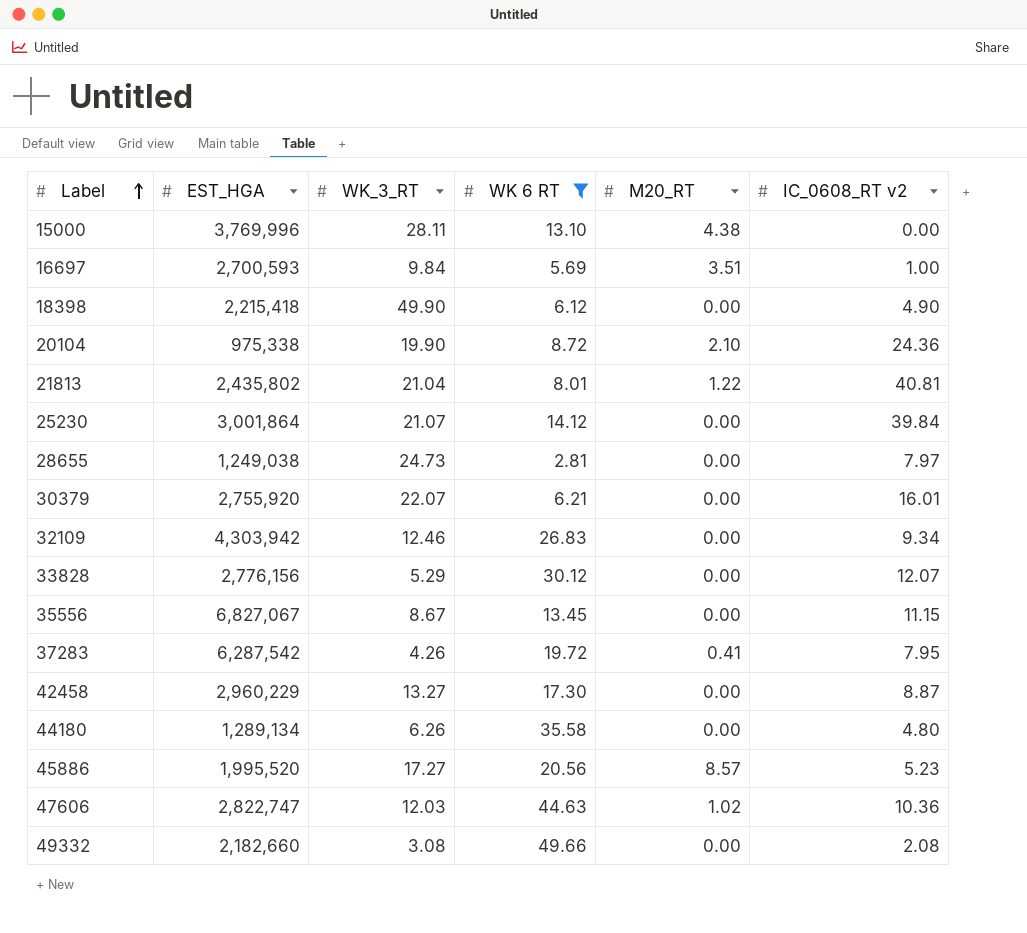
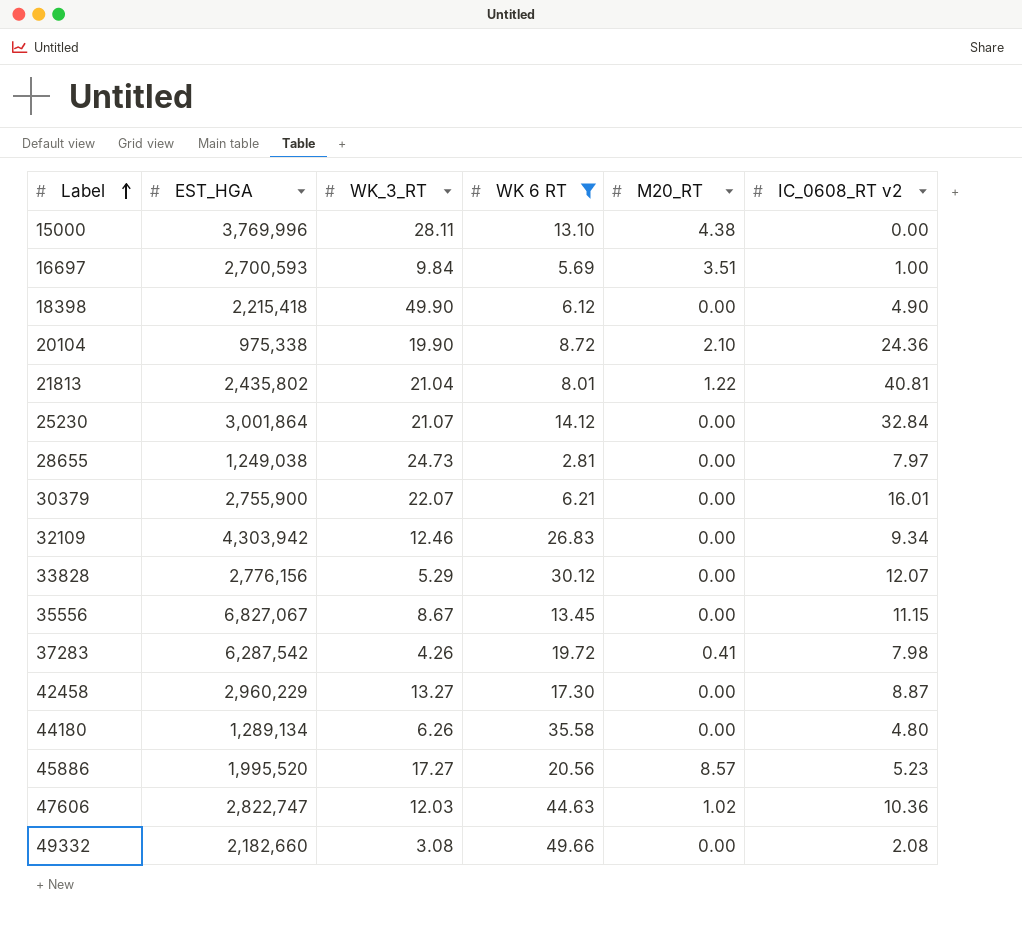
25230 | IC_0608_RT v2: 39.84 -> 32.84
30379 | EST_HGA: 2,755,920 -> 2,755,900
37283 | IC_0608_RT v2: 7.95 -> 7.98

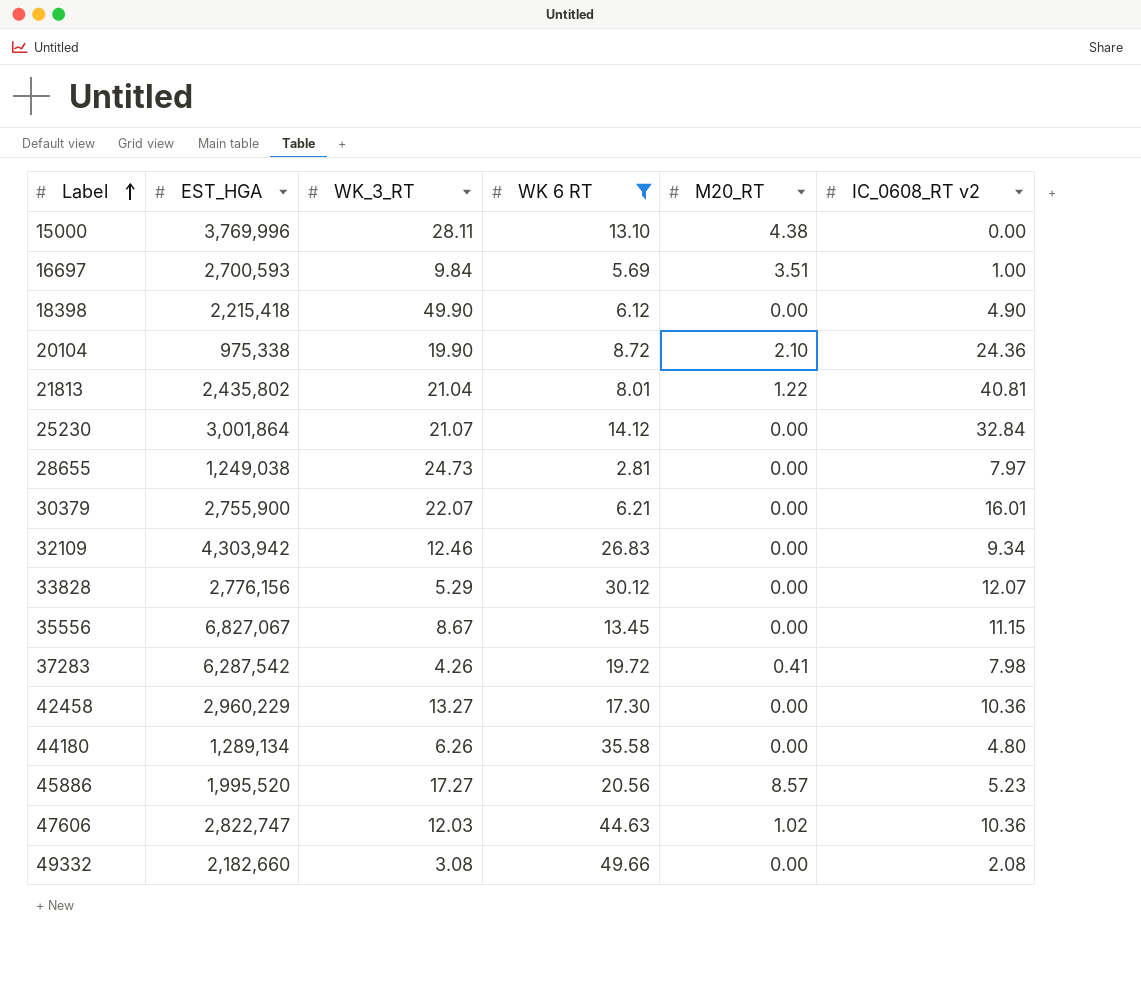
42458 | IC_0608_RT v2: 8.87 -> 10.36

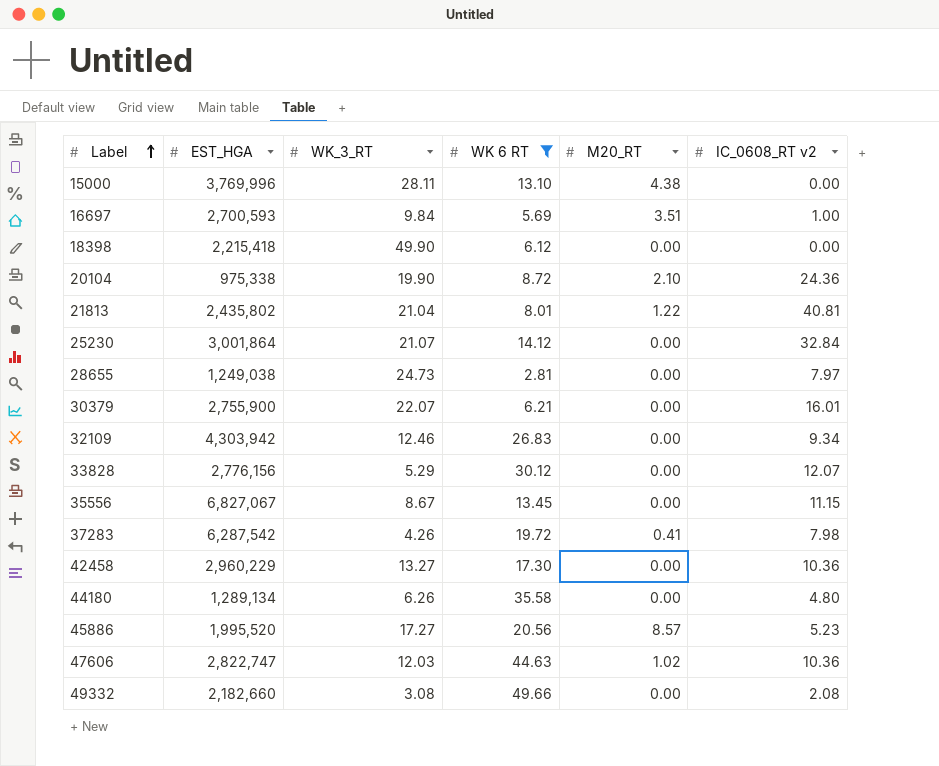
18398 | IC_0608_RT v2: 4.90 -> 0.00

